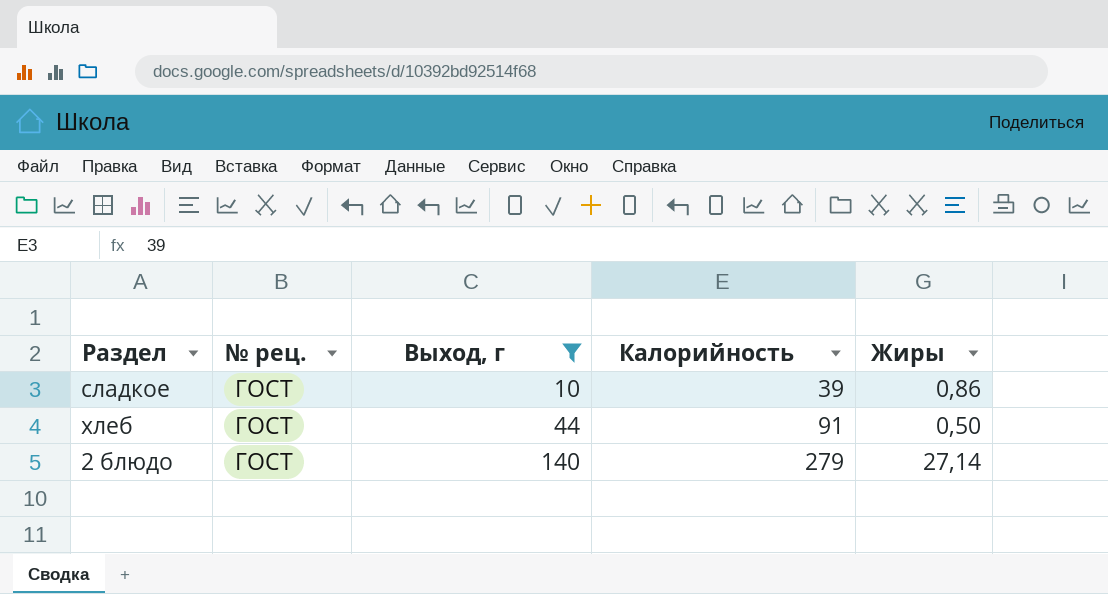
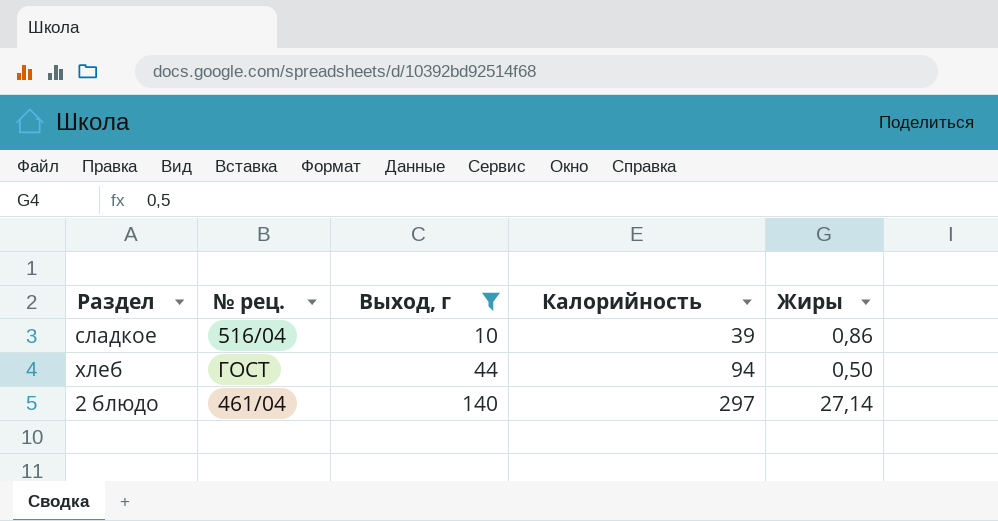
сладкое | № рец.: ГОСТ -> 516/04
хлеб | Калорийность: 91 -> 94
2 блюдо | № рец.: ГОСТ -> 461/04
2 блюдо | Калорийность: 279 -> 297

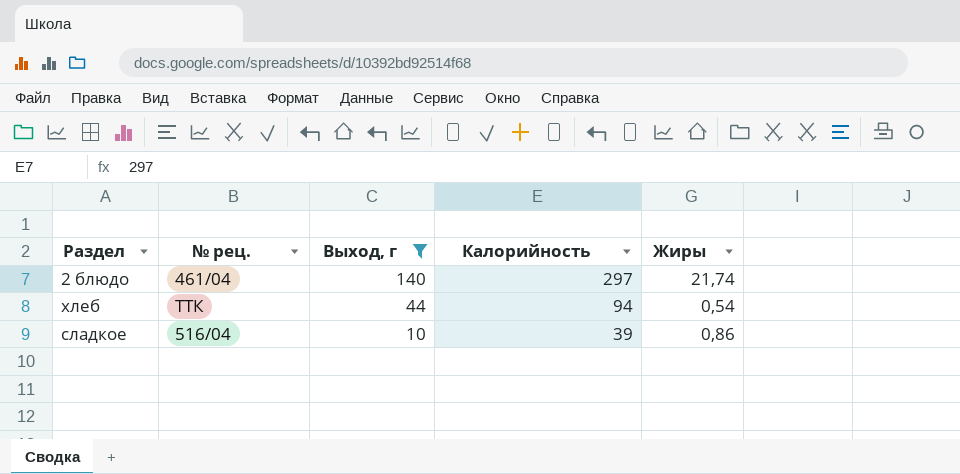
row order: Выход, г ascending -> Выход, г descending
2 блюдо | Жиры: 27,14 -> 21,74
хлеб | № рец.: ГОСТ -> ТТК
хлеб | Жиры: 0,50 -> 0,54

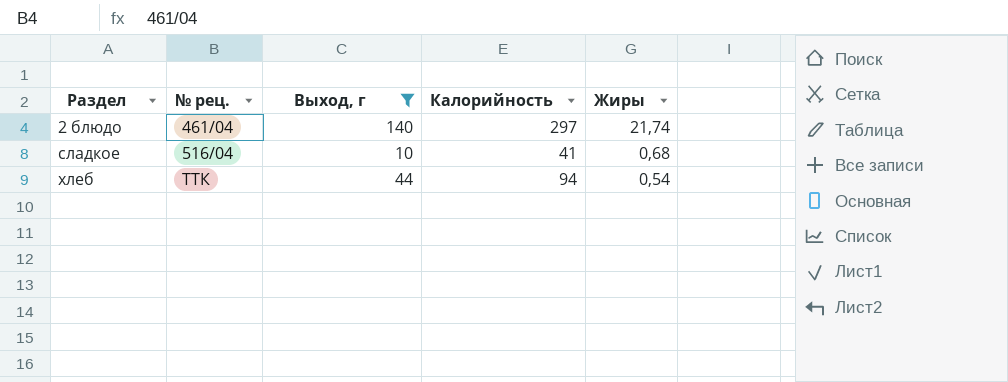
row order: Выход, г descending -> Раздел ascending
сладкое | Калорийность: 39 -> 41
сладкое | Жиры: 0,86 -> 0,68

